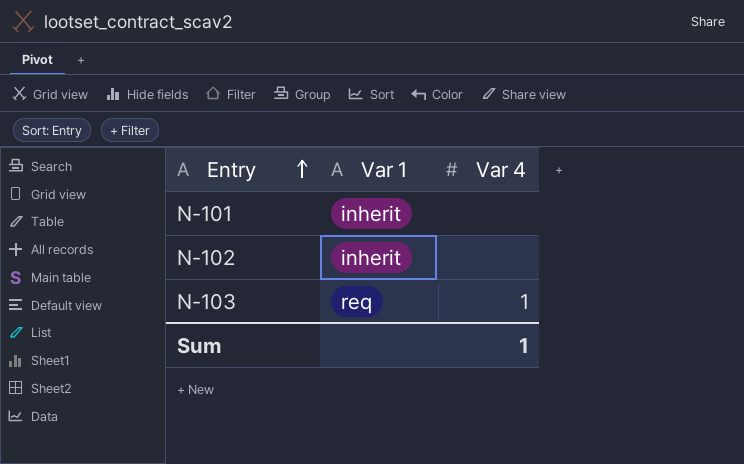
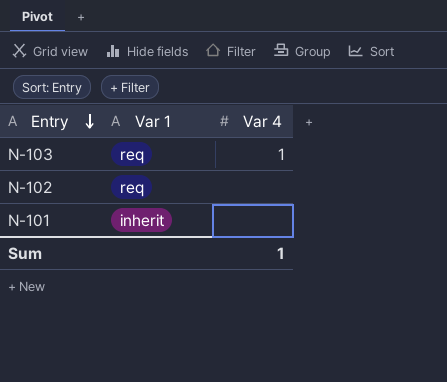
row order: Entry ascending -> Entry descending
N-102 | Var 1: inherit -> req

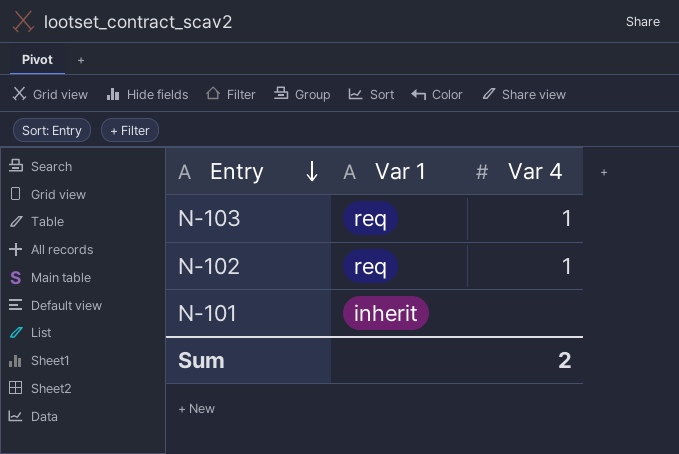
N-102 | Var 4: none -> 1
Sum | Var 4: 1 -> 2

